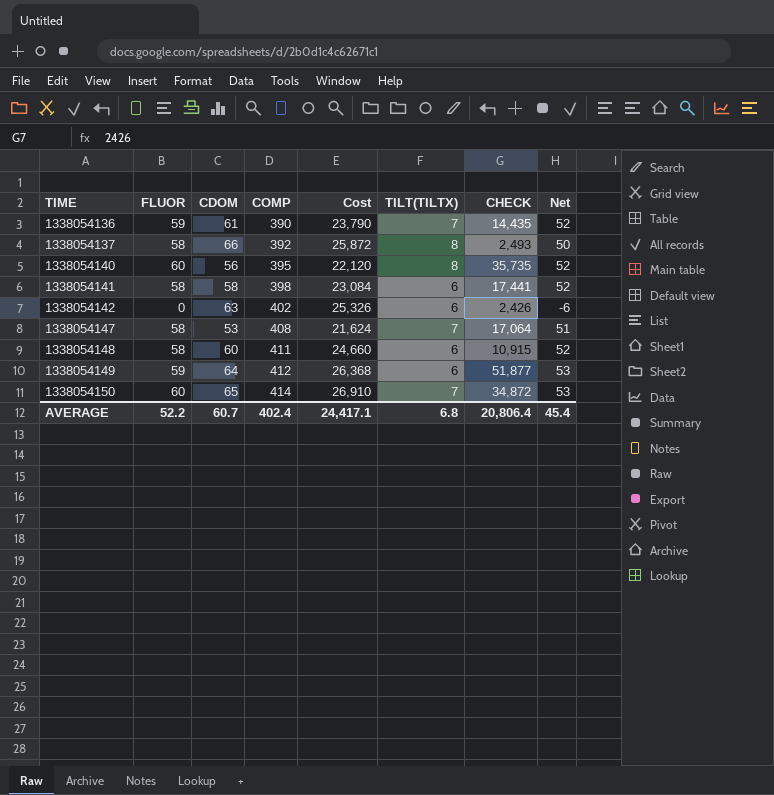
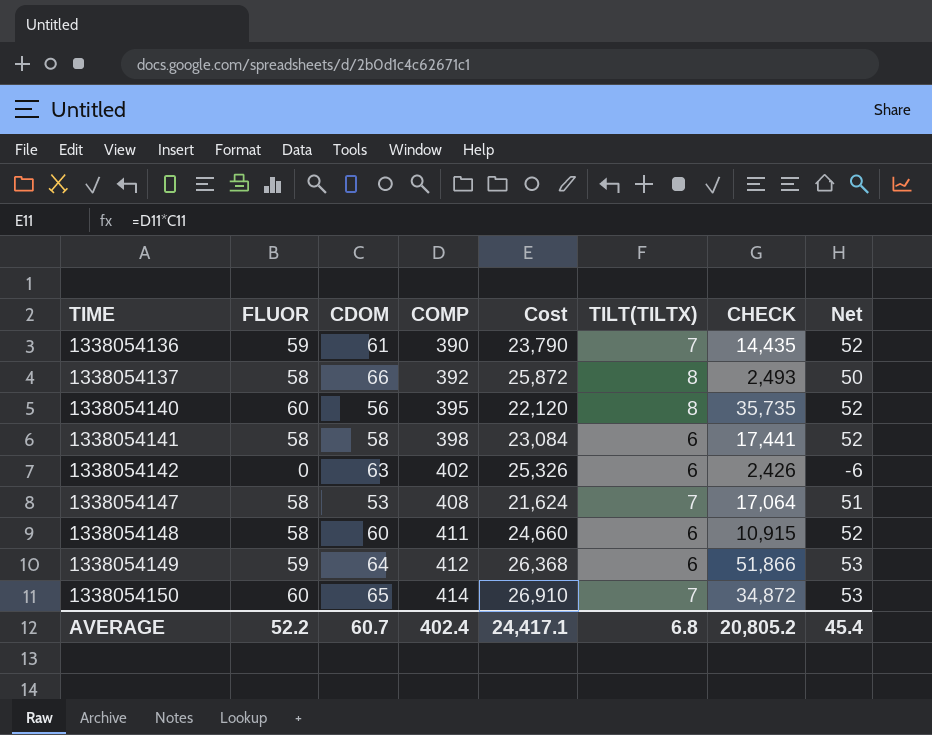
1338054149 | CHECK: 51,877 -> 51,866
AVERAGE | CHECK: 20,806.4 -> 20,805.2

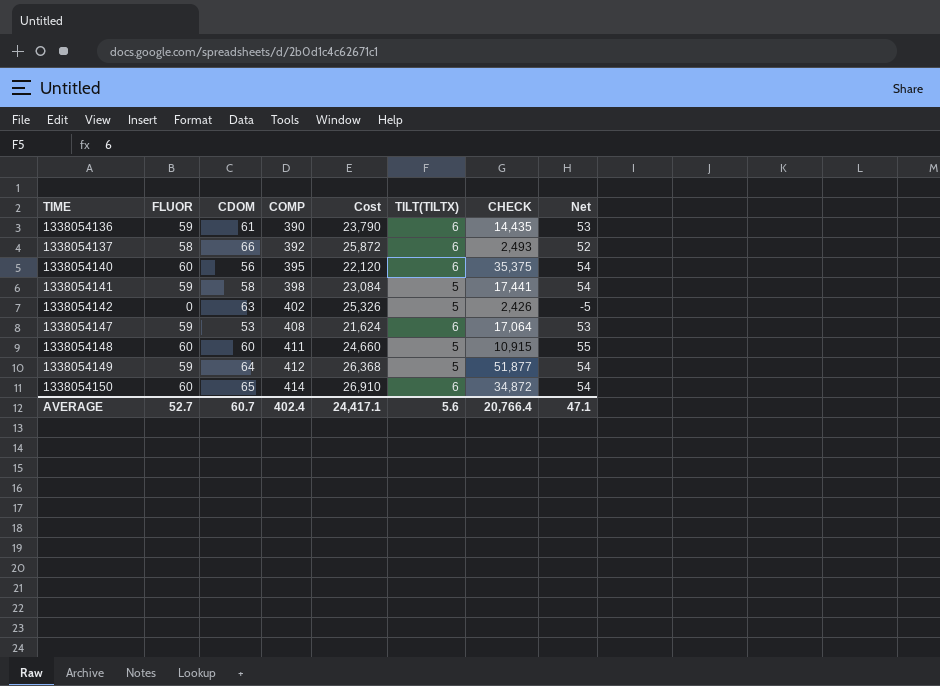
1338054136 | TILT(TILTX): 7 -> 6
1338054136 | Net: 52 -> 53
1338054137 | TILT(TILTX): 8 -> 6
1338054137 | Net: 50 -> 52
1338054140 | TILT(TILTX): 8 -> 6
1338054140 | CHECK: 35,735 -> 35,375
1338054140 | Net: 52 -> 54
1338054141 | FLUOR: 58 -> 59
1338054141 | TILT(TILTX): 6 -> 5
1338054141 | Net: 52 -> 54
1338054142 | TILT(TILTX): 6 -> 5
1338054142 | Net: -6 -> -5
1338054147 | FLUOR: 58 -> 59
1338054147 | TILT(TILTX): 7 -> 6
1338054147 | Net: 51 -> 53
1338054148 | FLUOR: 58 -> 60
1338054148 | TILT(TILTX): 6 -> 5
1338054148 | Net: 52 -> 55
1338054149 | TILT(TILTX): 6 -> 5
1338054149 | CHECK: 51,866 -> 51,877
1338054149 | Net: 53 -> 54
1338054150 | TILT(TILTX): 7 -> 6
1338054150 | Net: 53 -> 54
AVERAGE | FLUOR: 52.2 -> 52.7
AVERAGE | TILT(TILTX): 6.8 -> 5.6
AVERAGE | CHECK: 20,805.2 -> 20,766.4
AVERAGE | Net: 45.4 -> 47.1

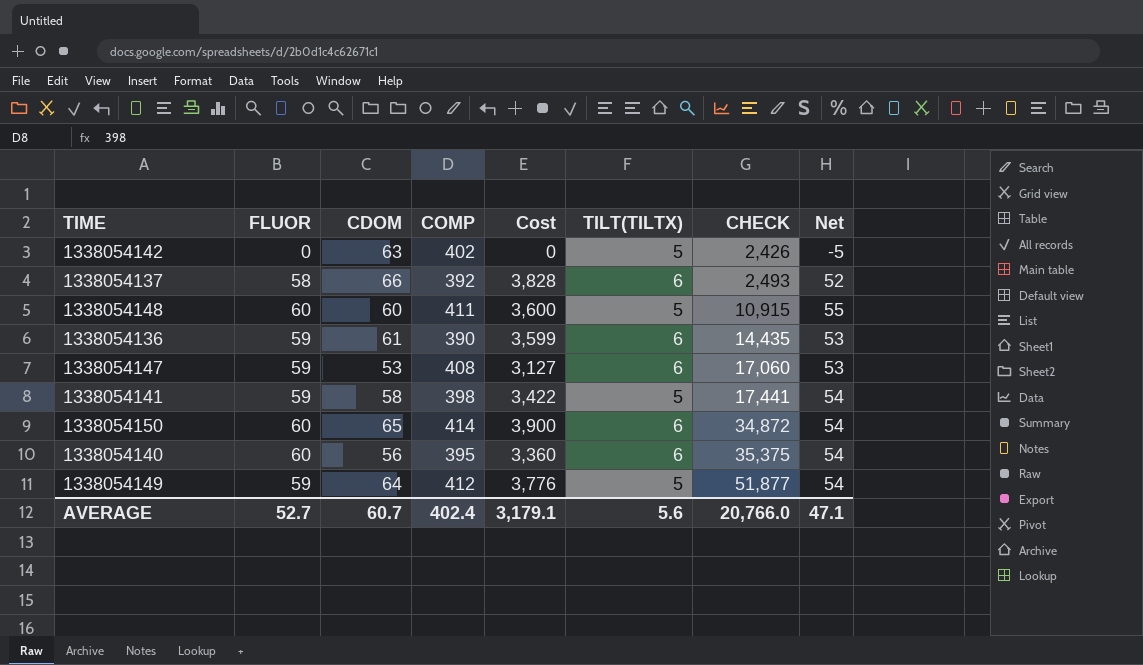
row order: TIME ascending -> CHECK ascending
column Cost | formula: [CDOM] * [COMP] -> [FLUOR] * [CDOM]
1338054147 | CHECK: 17,064 -> 17,060
AVERAGE | Cost: 24,417.1 -> 3,179.1
AVERAGE | CHECK: 20,766.4 -> 20,766.0

